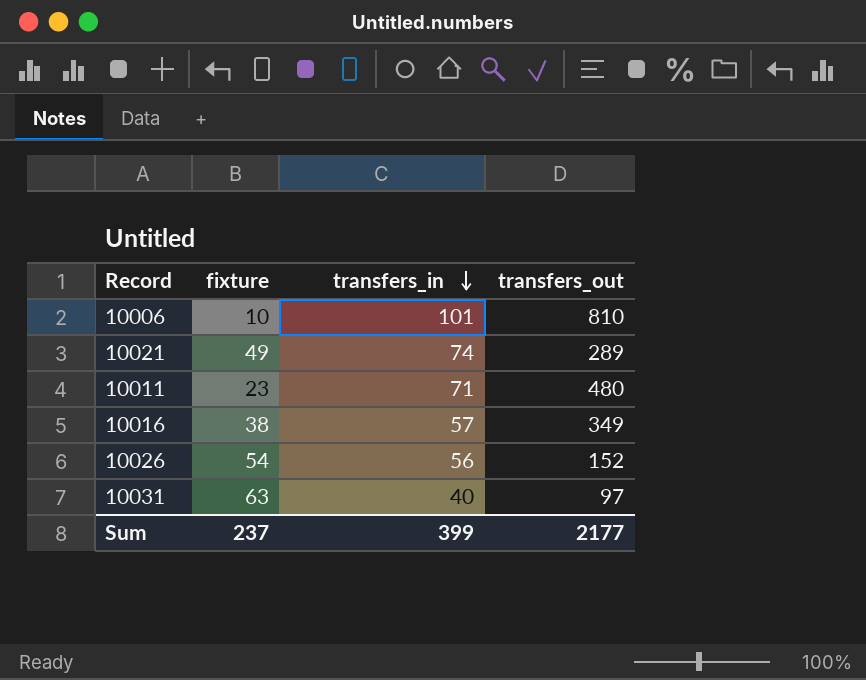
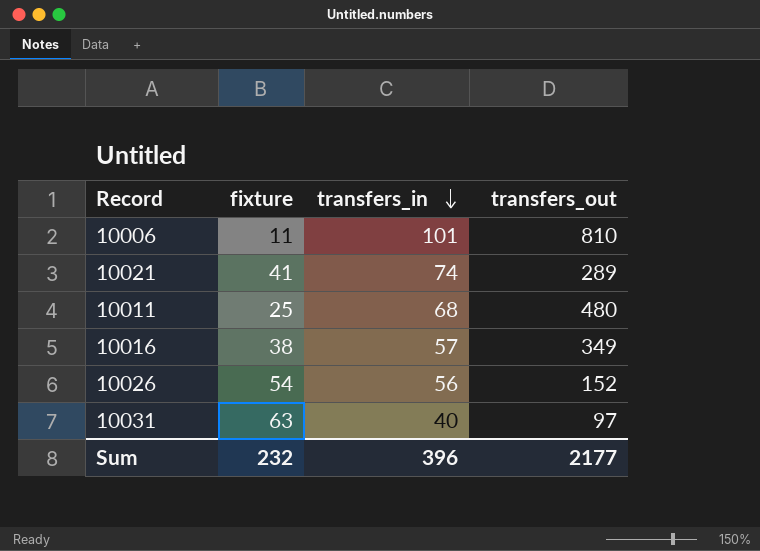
10006 | fixture: 10 -> 11
10021 | fixture: 49 -> 41
10011 | fixture: 23 -> 25
10011 | transfers_in: 71 -> 68
Sum | fixture: 237 -> 232
Sum | transfers_in: 399 -> 396

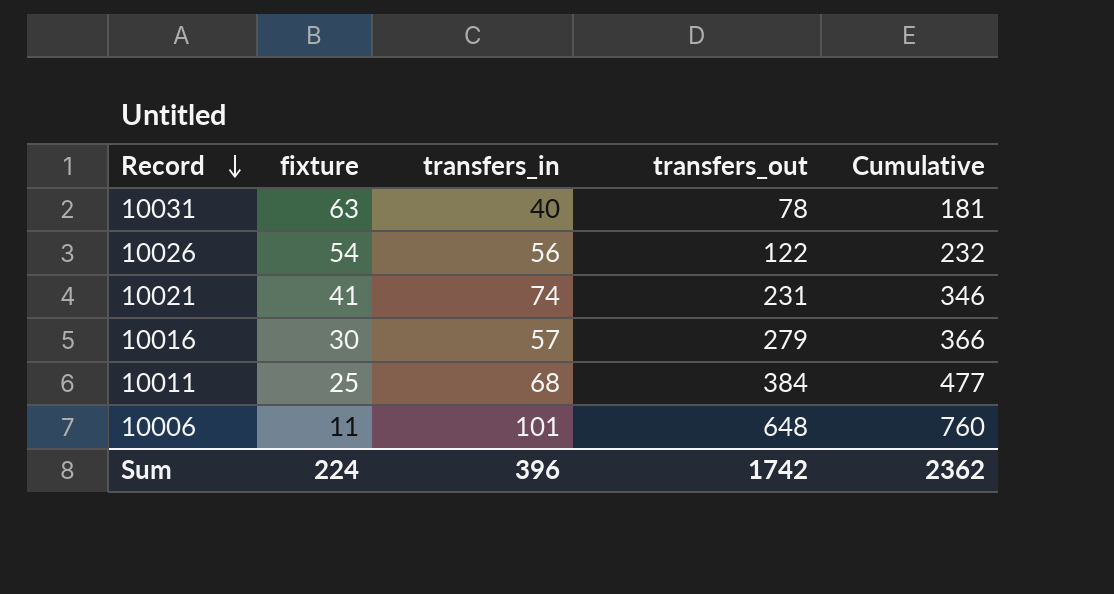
row order: transfers_in descending -> Record descending
column Cumulative | formula: none -> [fixture] + [transfers_in] + [transfers_out]
10031 | transfers_out: 97 -> 78
10026 | transfers_out: 152 -> 122
10021 | transfers_out: 289 -> 231
10016 | fixture: 38 -> 30
10016 | transfers_out: 349 -> 279
10011 | transfers_out: 480 -> 384
10006 | transfers_out: 810 -> 648
Sum | fixture: 232 -> 224
Sum | transfers_out: 2177 -> 1742

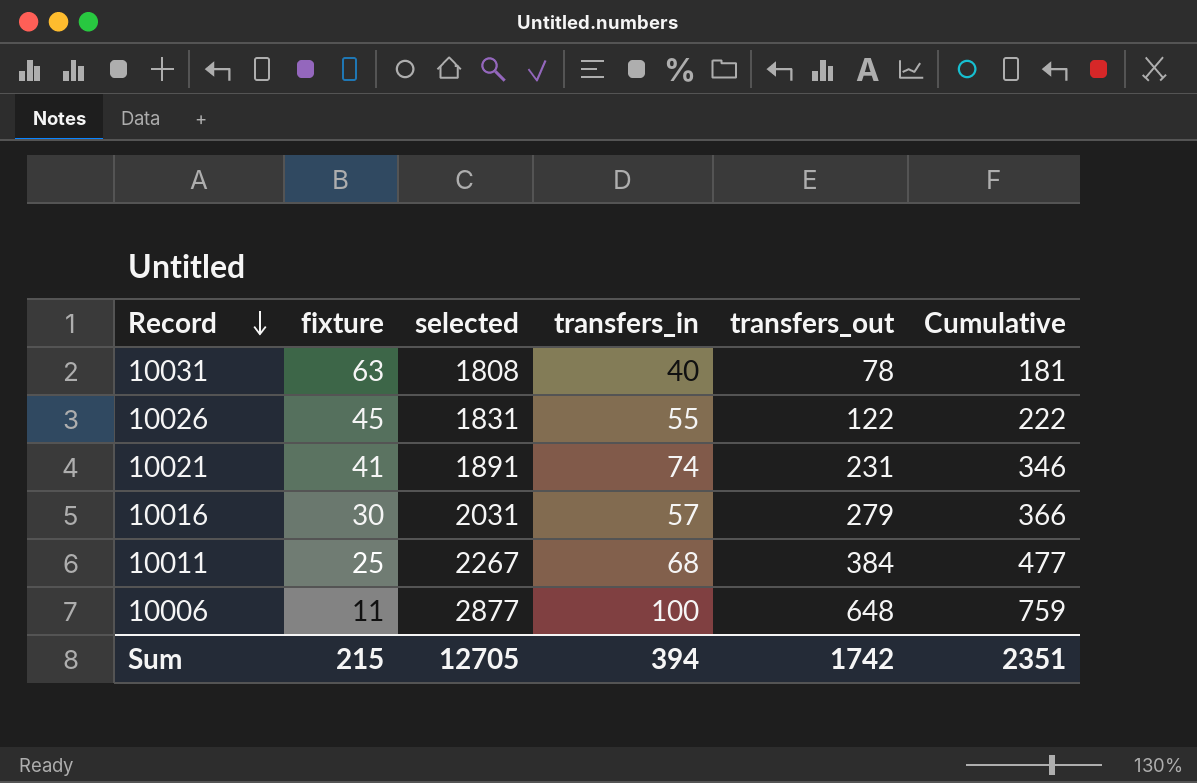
column selected | position: none -> 3
10026 | fixture: 54 -> 45
10026 | transfers_in: 56 -> 55
10026 | Cumulative: 232 -> 222
10006 | transfers_in: 101 -> 100
10006 | Cumulative: 760 -> 759
Sum | fixture: 224 -> 215
Sum | transfers_in: 396 -> 394
Sum | Cumulative: 2362 -> 2351

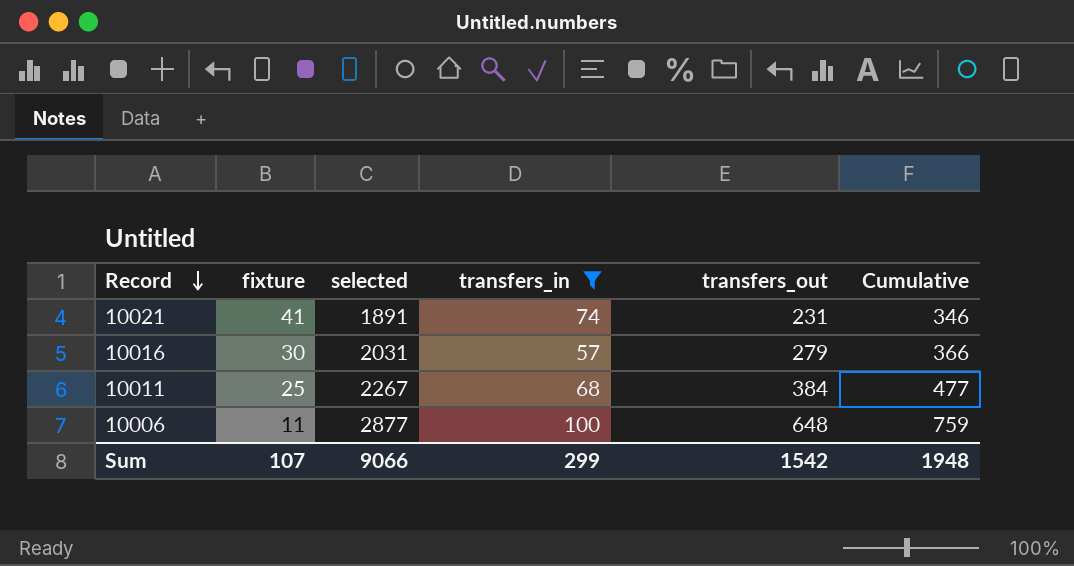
filter: none -> transfers_in >= 57
Sum | fixture: 215 -> 107
Sum | selected: 12705 -> 9066
Sum | transfers_in: 394 -> 299
Sum | transfers_out: 1742 -> 1542
Sum | Cumulative: 2351 -> 1948

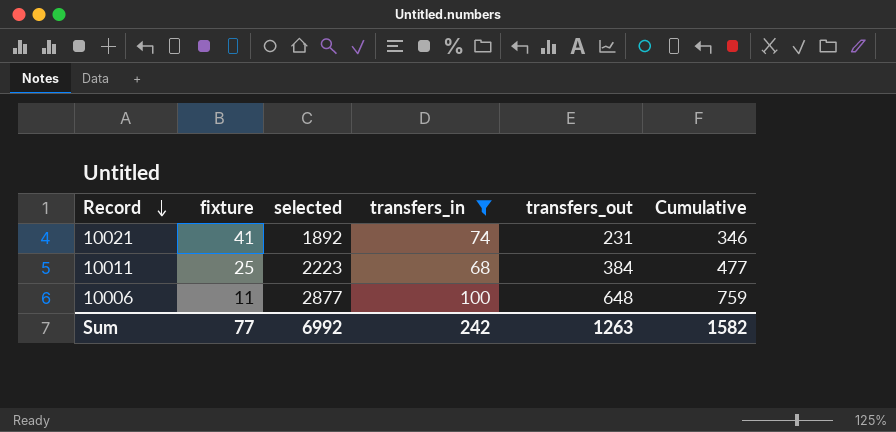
row 10016: 30 | 2031 | 57 | 279 | 366 -> none
10021 | selected: 1891 -> 1892
10011 | selected: 2267 -> 2223
Sum | fixture: 107 -> 77
Sum | selected: 9066 -> 6992
Sum | transfers_in: 299 -> 242
Sum | transfers_out: 1542 -> 1263
Sum | Cumulative: 1948 -> 1582

